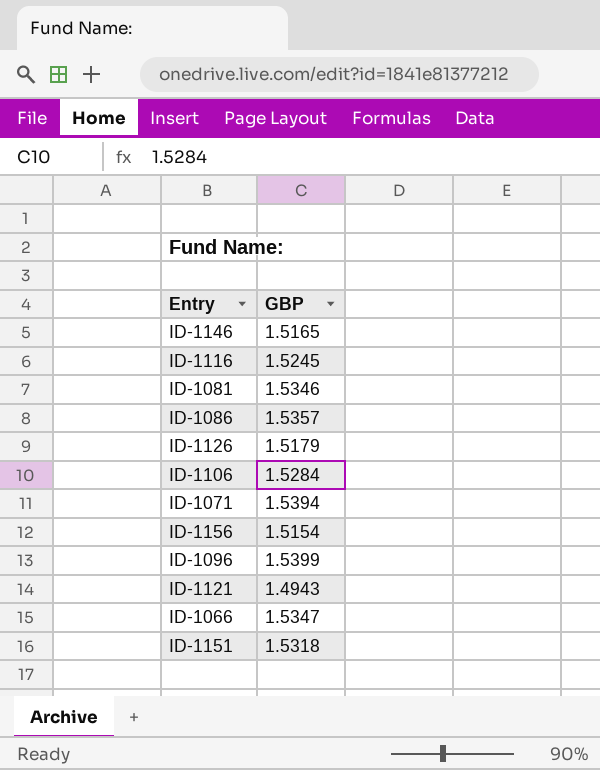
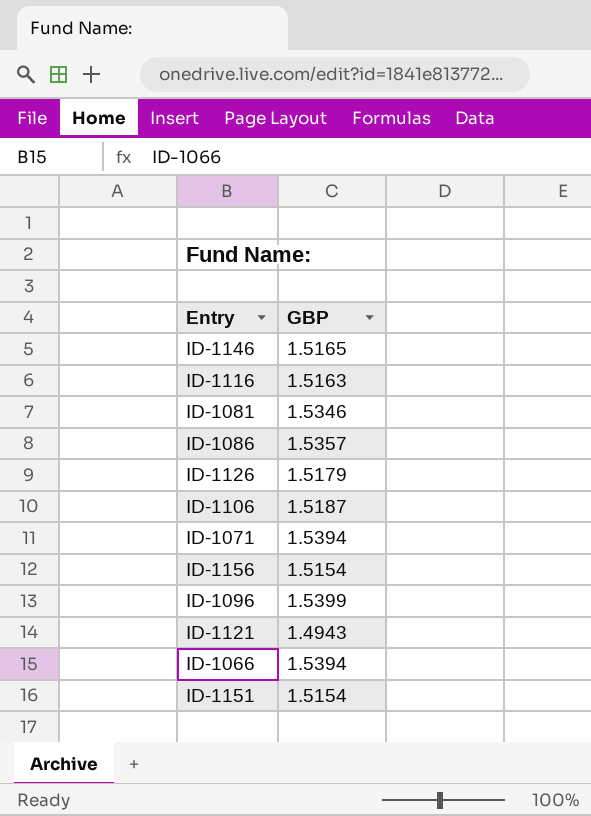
ID-1116 | GBP: 1.5245 -> 1.5163
ID-1106 | GBP: 1.5284 -> 1.5187
ID-1066 | GBP: 1.5347 -> 1.5394
ID-1151 | GBP: 1.5318 -> 1.5154

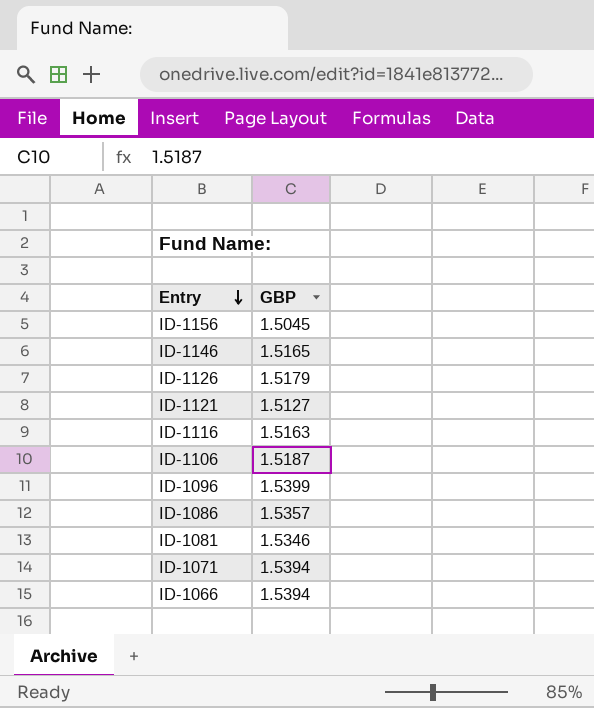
row order: none -> Entry descending
row ID-1151: 1.5154 -> none
ID-1156 | GBP: 1.5154 -> 1.5045
ID-1121 | GBP: 1.4943 -> 1.5127

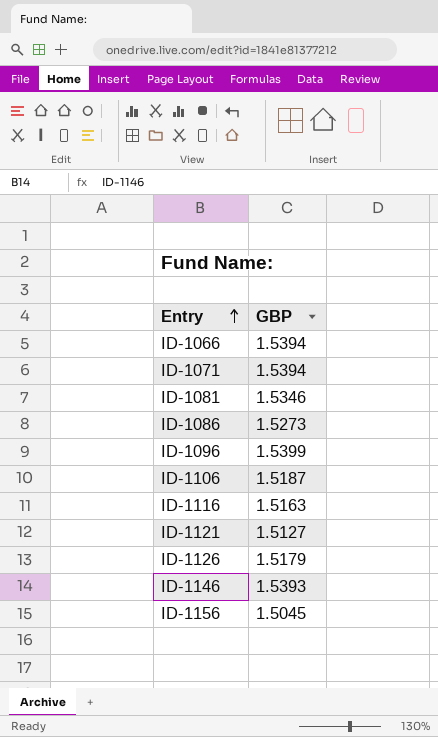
row order: Entry descending -> Entry ascending
ID-1086 | GBP: 1.5357 -> 1.5273
ID-1146 | GBP: 1.5165 -> 1.5393

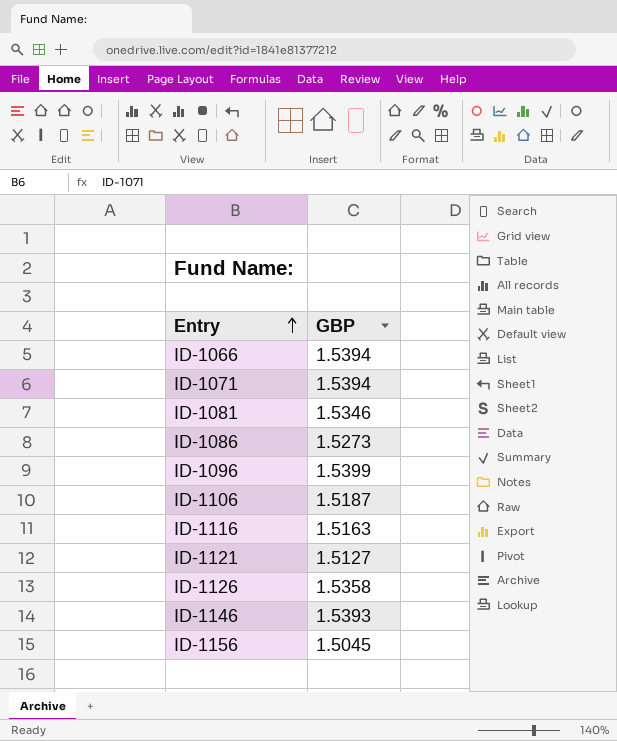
ID-1126 | GBP: 1.5179 -> 1.5358

